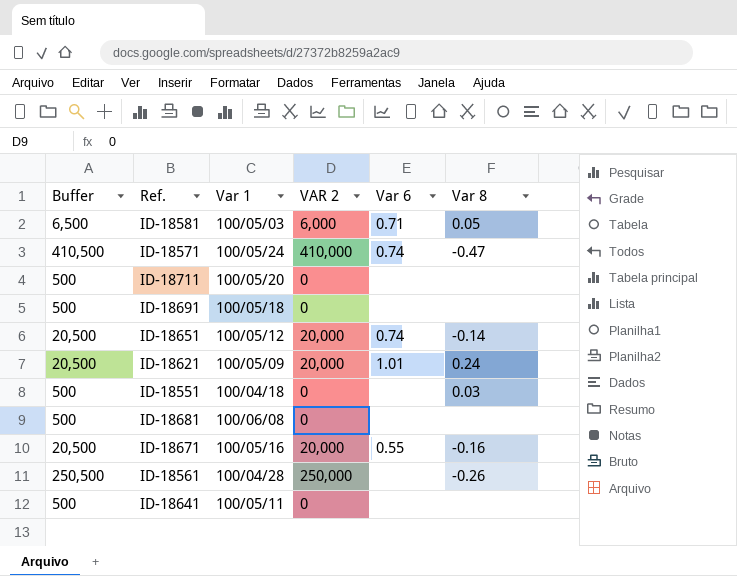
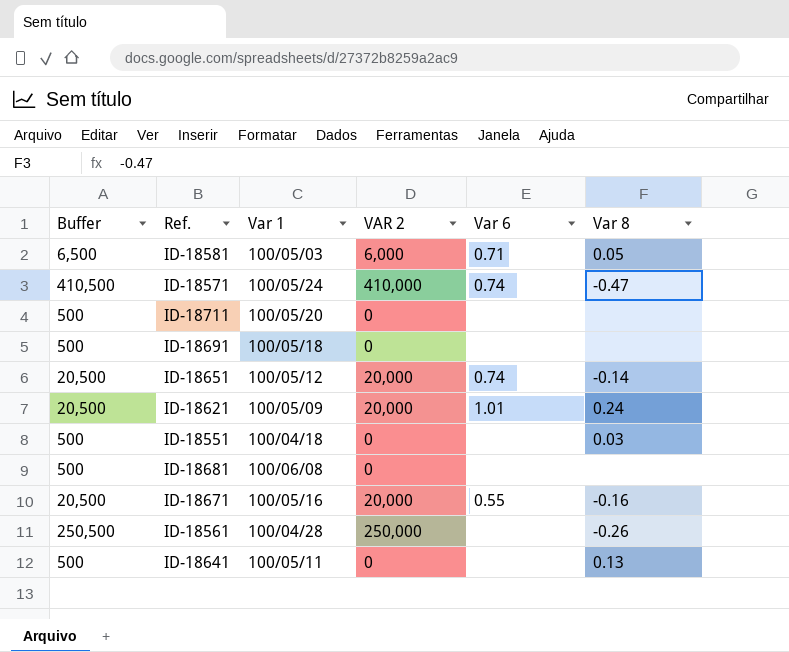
ID-18641 | Var 8: none -> 0.13

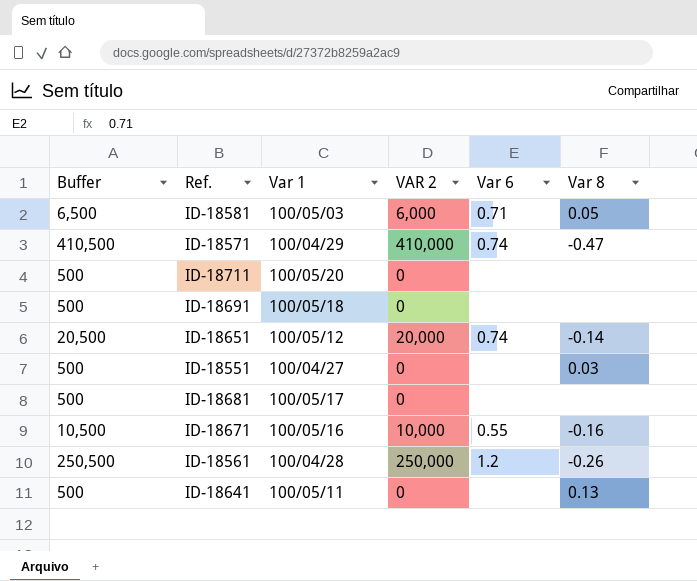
row ID-18621: 20,500 | 100/05/09 | 20,000 | 1.01 | 0.24 -> none
ID-18571 | Var 1: 100/05/24 -> 100/04/29
ID-18551 | Var 1: 100/04/18 -> 100/04/27
ID-18681 | Var 1: 100/06/08 -> 100/05/17
ID-18671 | Buffer: 20,500 -> 10,500
ID-18671 | VAR 2: 20,000 -> 10,000
ID-18561 | Var 6: none -> 1.2

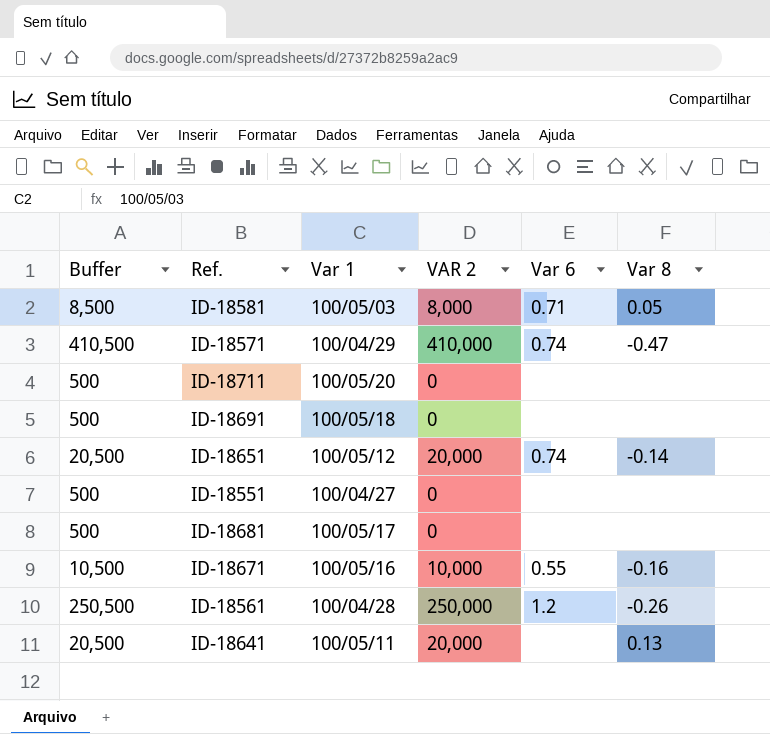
ID-18581 | Buffer: 6,500 -> 8,500
ID-18581 | VAR 2: 6,000 -> 8,000
ID-18551 | Var 8: 0.03 -> none
ID-18641 | Buffer: 500 -> 20,500
ID-18641 | VAR 2: 0 -> 20,000

